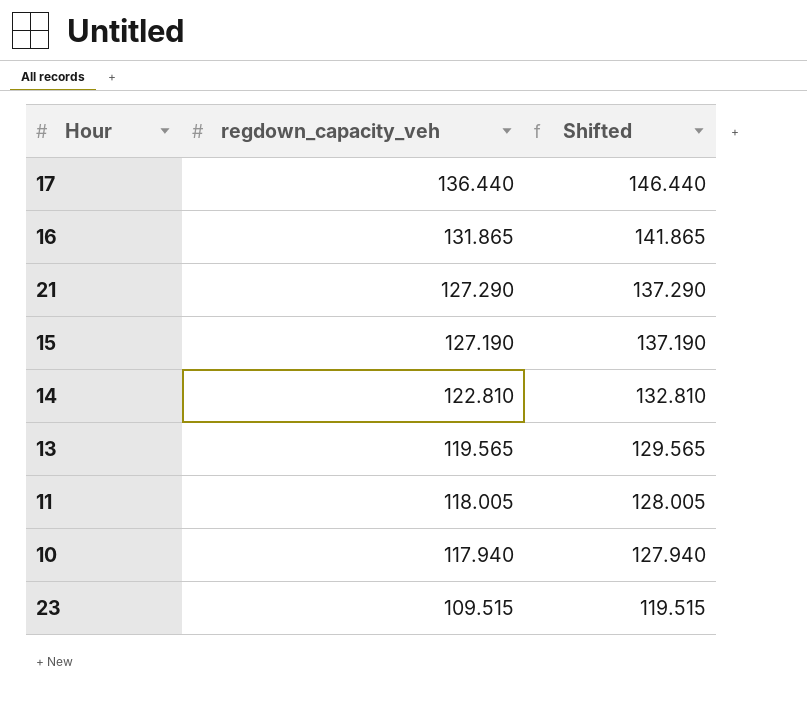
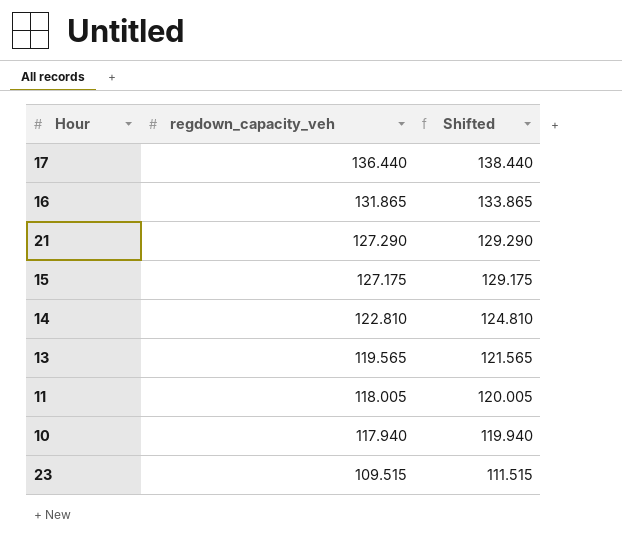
column Shifted | formula: [regdown_capacity_veh] + 10 -> [regdown_capacity_veh] + 2
15 | regdown_capacity_veh: 127.190 -> 127.175

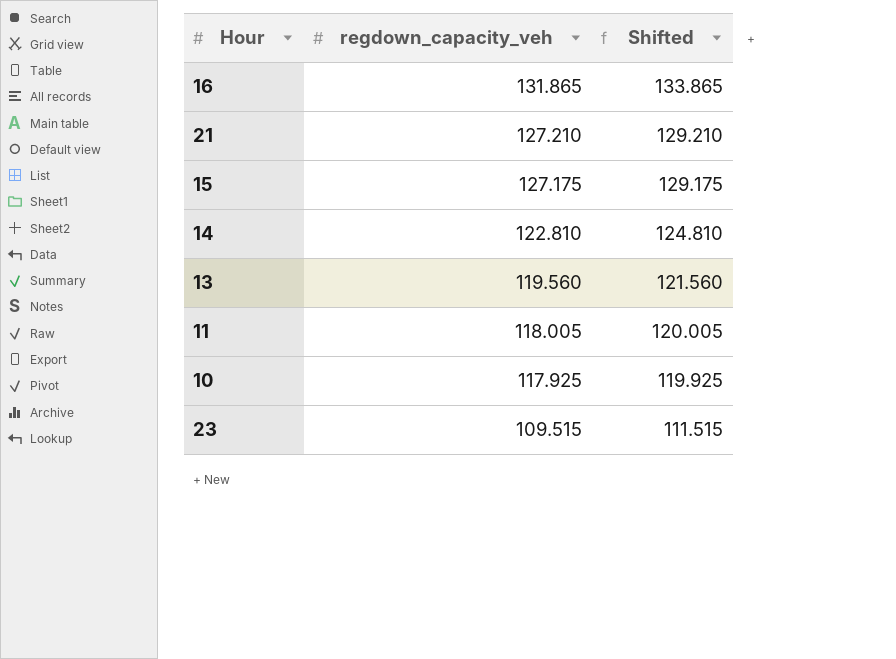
row 17: 136.440 | 138.440 -> none
21 | regdown_capacity_veh: 127.290 -> 127.210
21 | Shifted: 129.290 -> 129.210
13 | regdown_capacity_veh: 119.565 -> 119.560
13 | Shifted: 121.565 -> 121.560
10 | regdown_capacity_veh: 117.940 -> 117.925
10 | Shifted: 119.940 -> 119.925

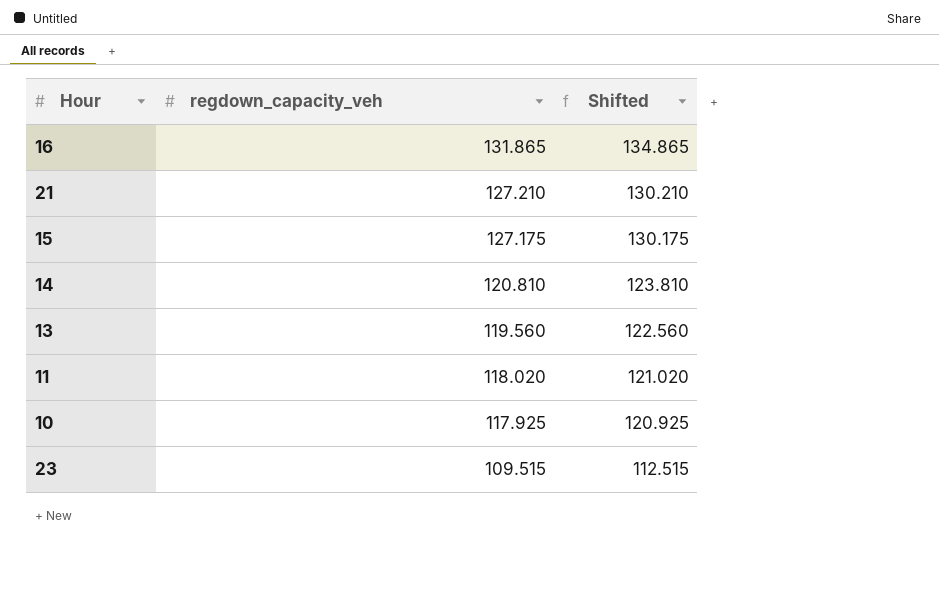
column Shifted | formula: [regdown_capacity_veh] + 2 -> [regdown_capacity_veh] + 3
14 | regdown_capacity_veh: 122.810 -> 120.810
11 | regdown_capacity_veh: 118.005 -> 118.020

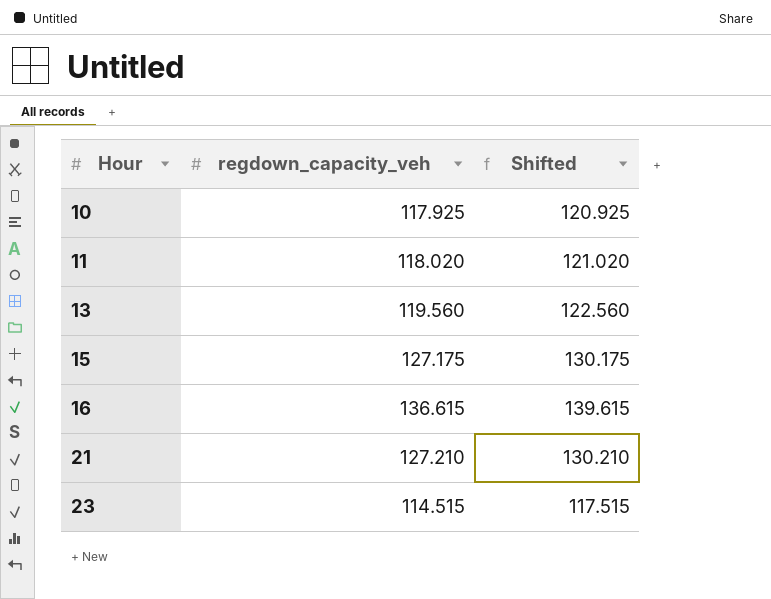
row order: regdown_capacity_veh descending -> Hour ascending
row 14: 120.810 | 123.810 -> none
16 | regdown_capacity_veh: 131.865 -> 136.615
16 | Shifted: 134.865 -> 139.615
23 | regdown_capacity_veh: 109.515 -> 114.515
23 | Shifted: 112.515 -> 117.515

